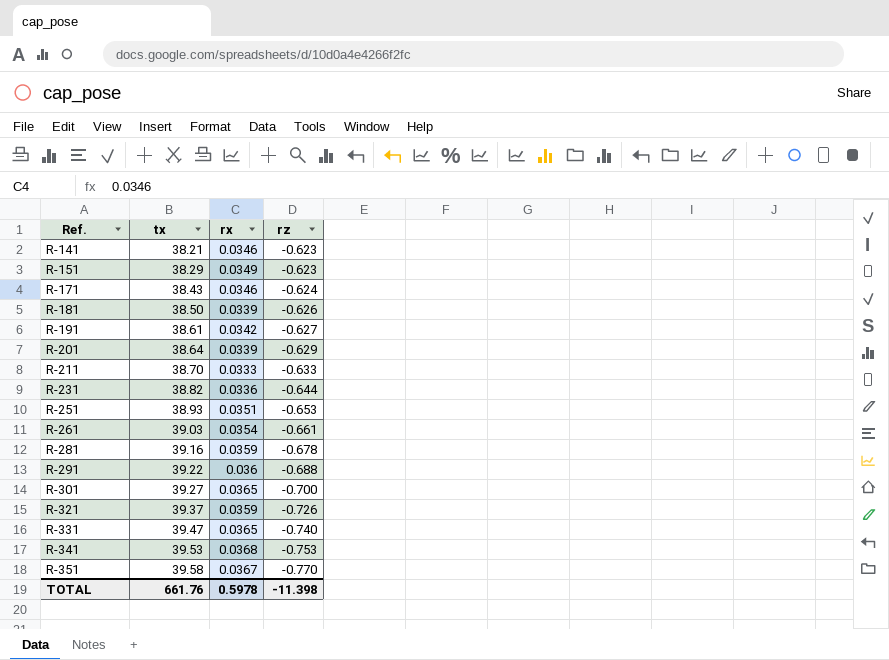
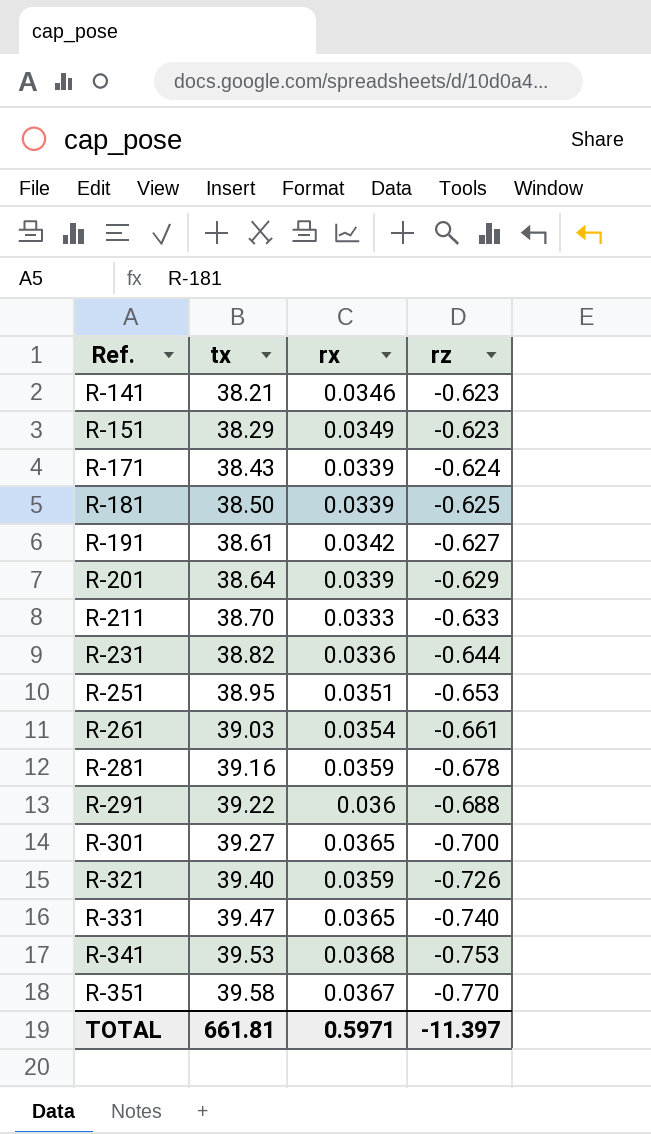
R-171 | rx: 0.0346 -> 0.0339
R-181 | rz: -0.626 -> -0.625
R-251 | tx: 38.93 -> 38.95
R-321 | tx: 39.37 -> 39.40
TOTAL | tx: 661.76 -> 661.81
TOTAL | rx: 0.5978 -> 0.5971
TOTAL | rz: -11.398 -> -11.397

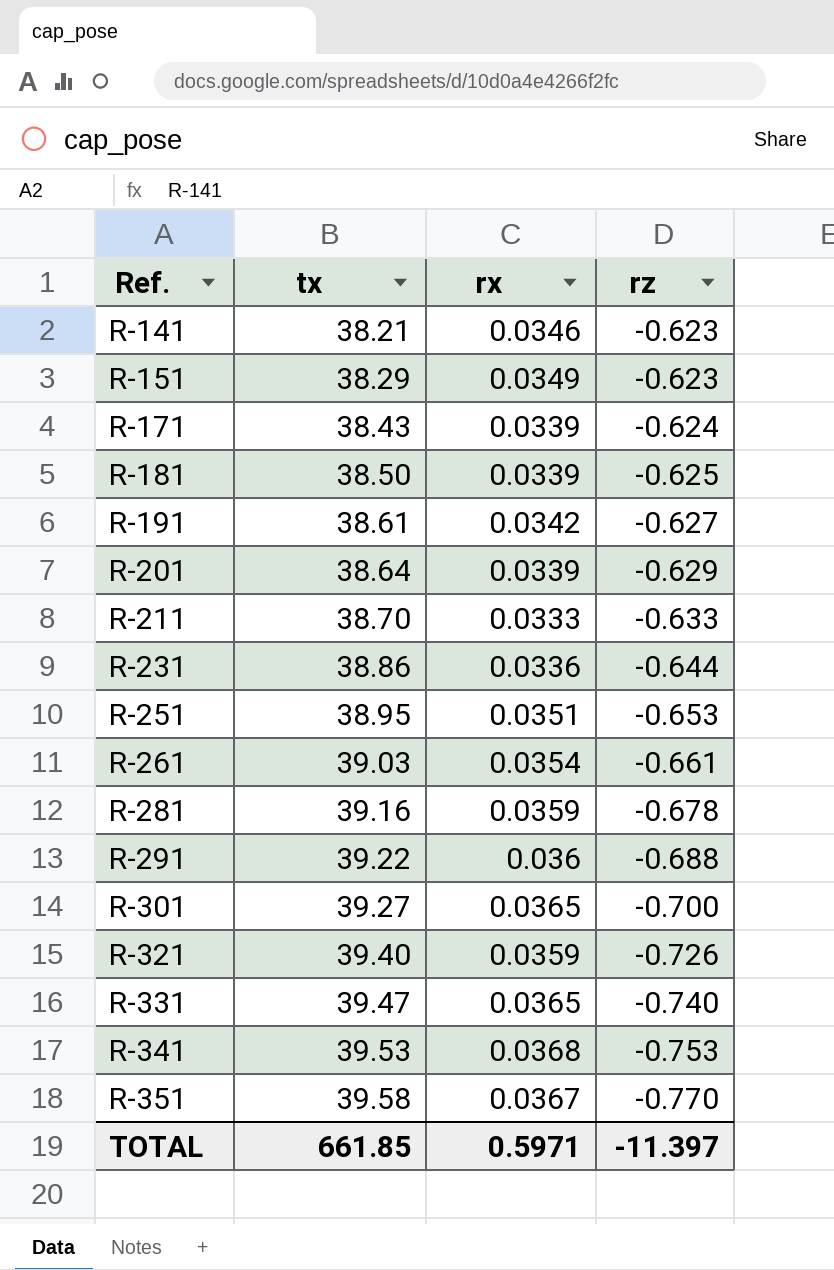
R-231 | tx: 38.82 -> 38.86
TOTAL | tx: 661.81 -> 661.85

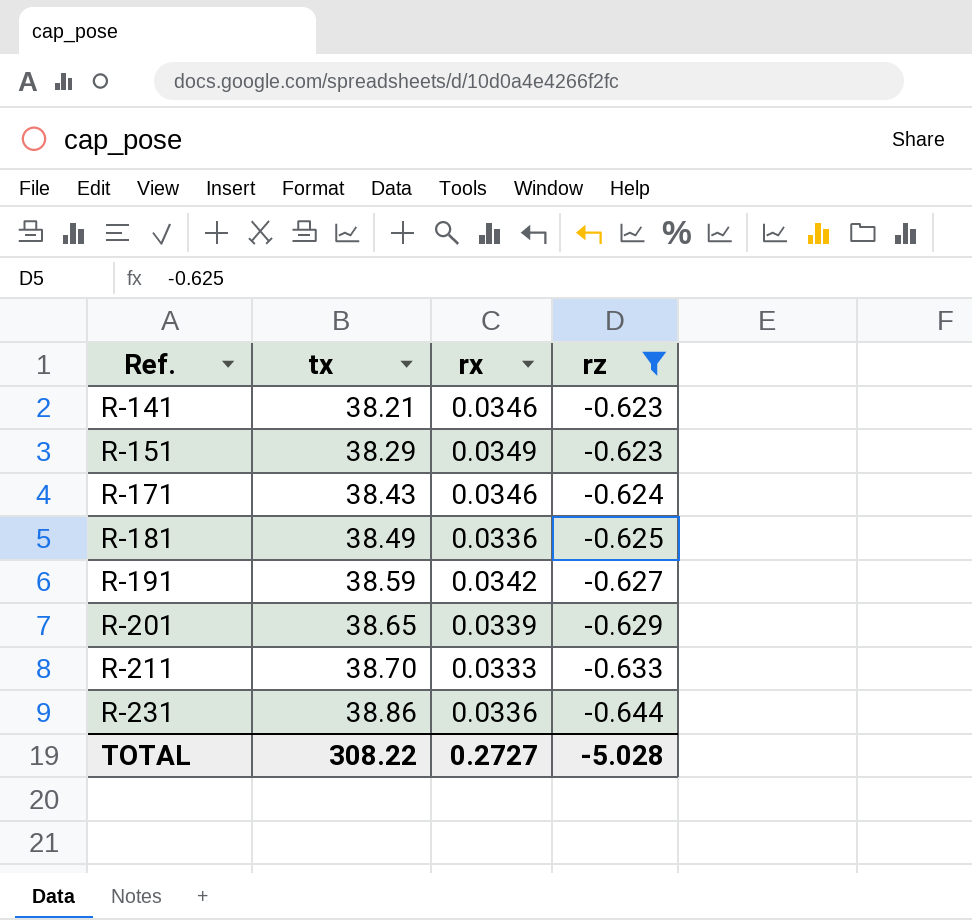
filter: none -> rz >= -0.644
R-171 | rx: 0.0339 -> 0.0346
R-181 | tx: 38.50 -> 38.49
R-181 | rx: 0.0339 -> 0.0336
R-191 | tx: 38.61 -> 38.59
R-201 | tx: 38.64 -> 38.65
TOTAL | tx: 661.85 -> 308.22
TOTAL | rx: 0.5971 -> 0.2727
TOTAL | rz: -11.397 -> -5.028

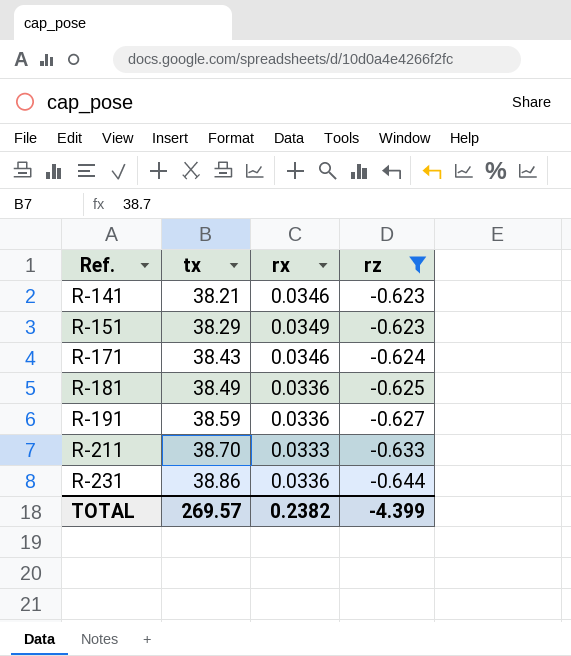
row R-201: 38.65 | 0.0339 | -0.629 -> none
R-191 | rx: 0.0342 -> 0.0336
TOTAL | tx: 308.22 -> 269.57
TOTAL | rx: 0.2727 -> 0.2382
TOTAL | rz: -5.028 -> -4.399

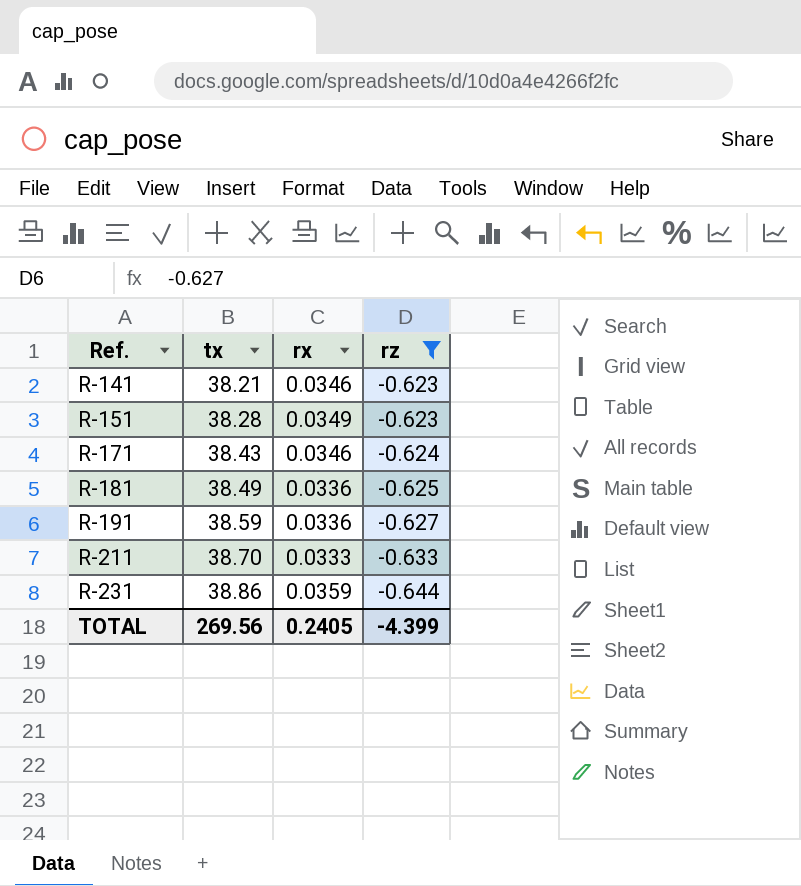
R-151 | tx: 38.29 -> 38.28
R-231 | rx: 0.0336 -> 0.0359
TOTAL | tx: 269.57 -> 269.56
TOTAL | rx: 0.2382 -> 0.2405

